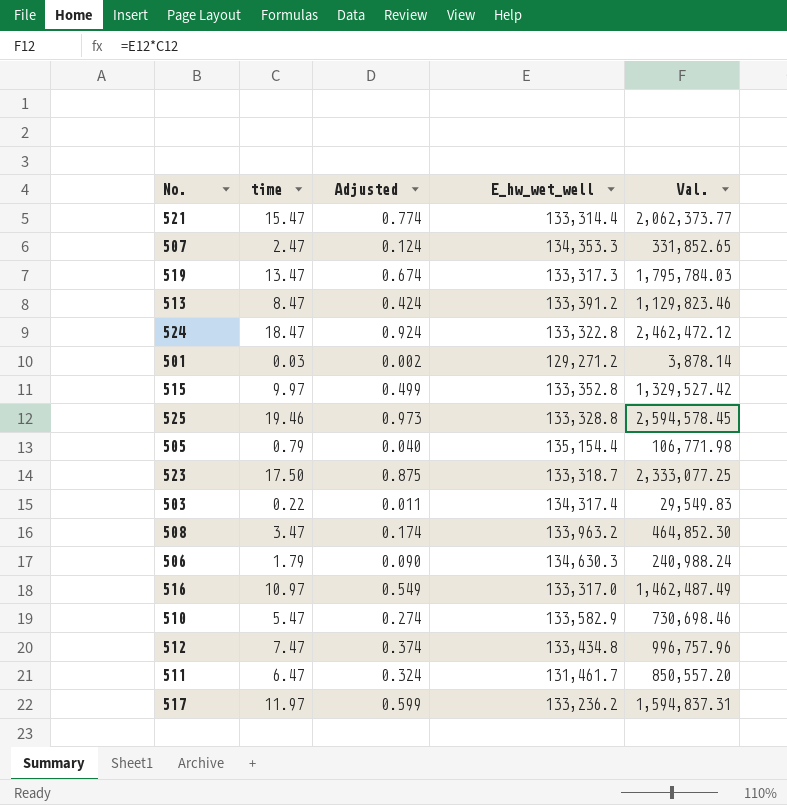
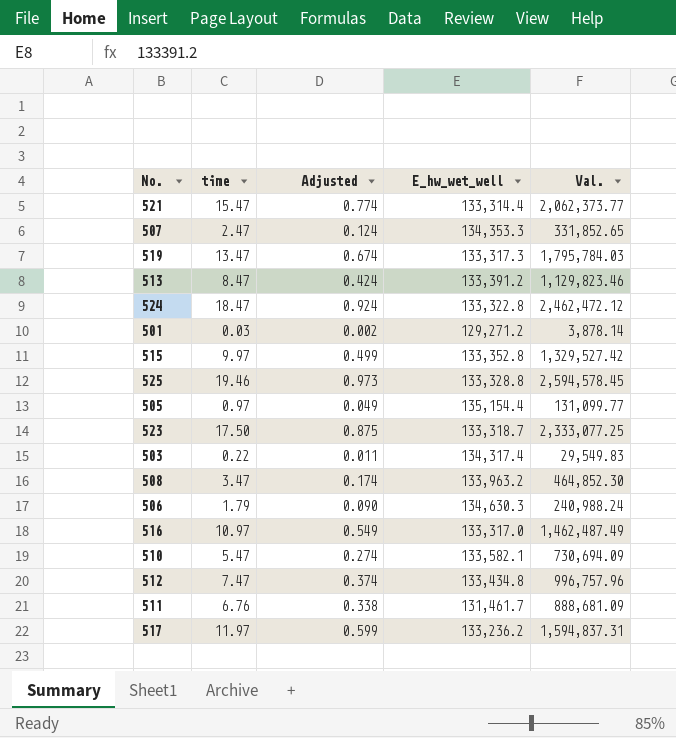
505 | time: 0.79 -> 0.97
505 | Adjusted: 0.040 -> 0.049
505 | Val.: 106,771.98 -> 131,099.77
510 | E_hw_wet_well: 133,582.9 -> 133,582.1
510 | Val.: 730,698.46 -> 730,694.09
511 | time: 6.47 -> 6.76
511 | Adjusted: 0.324 -> 0.338
511 | Val.: 850,557.20 -> 888,681.09

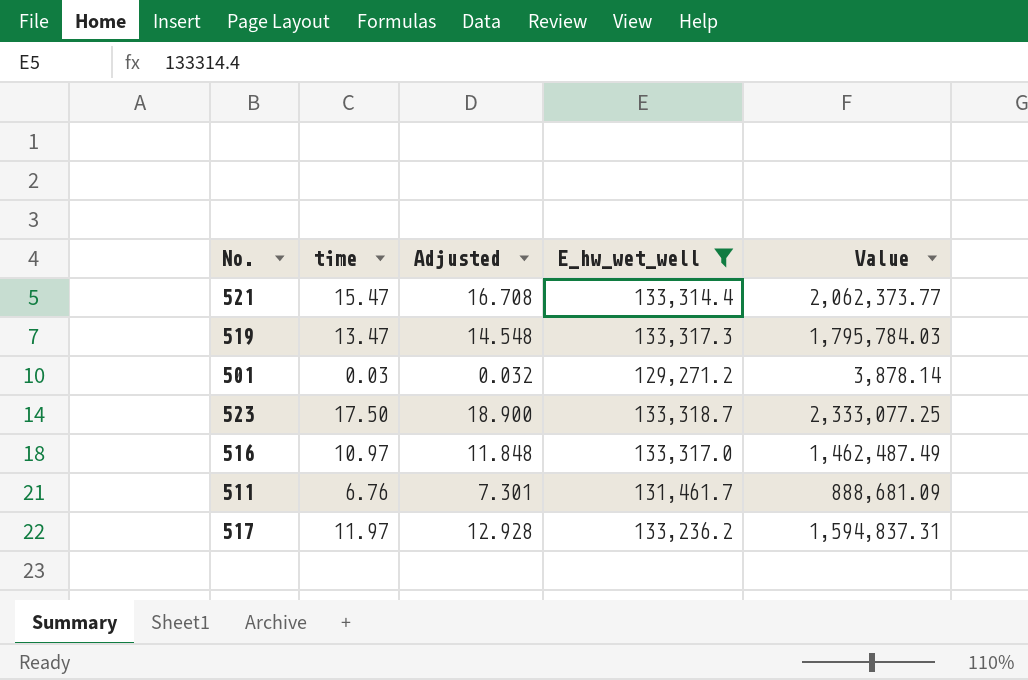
filter: none -> E_hw_wet_well <= 133,318.7
column Adjusted | formula: [time] * 0.05 -> [time] * 1.08
column name: Val. -> Value

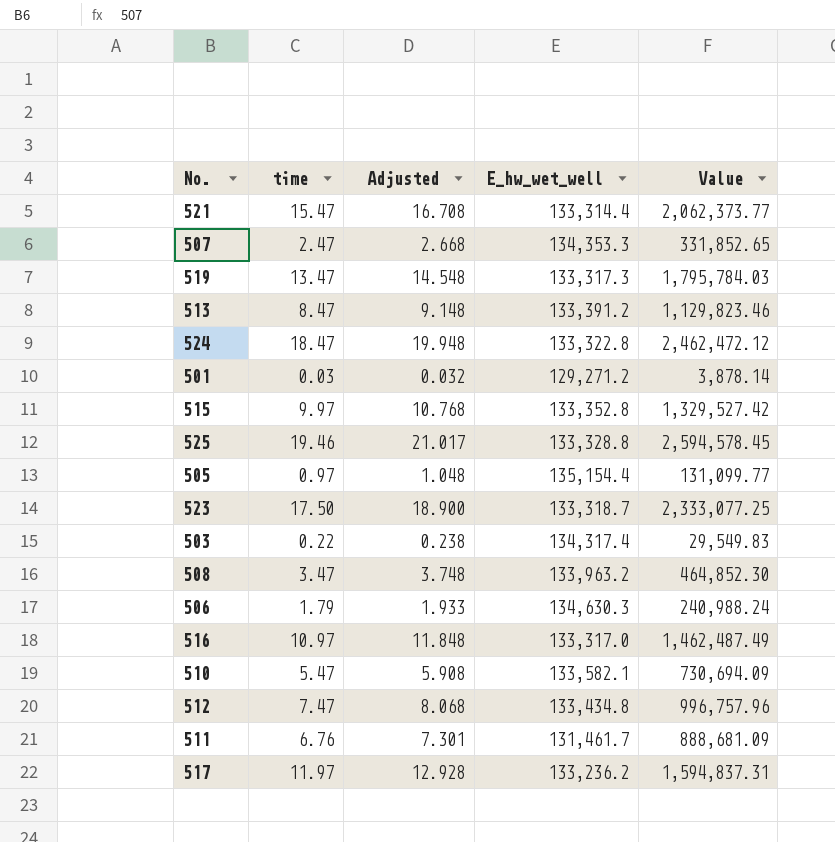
filter: E_hw_wet_well <= 133,318.7 -> none

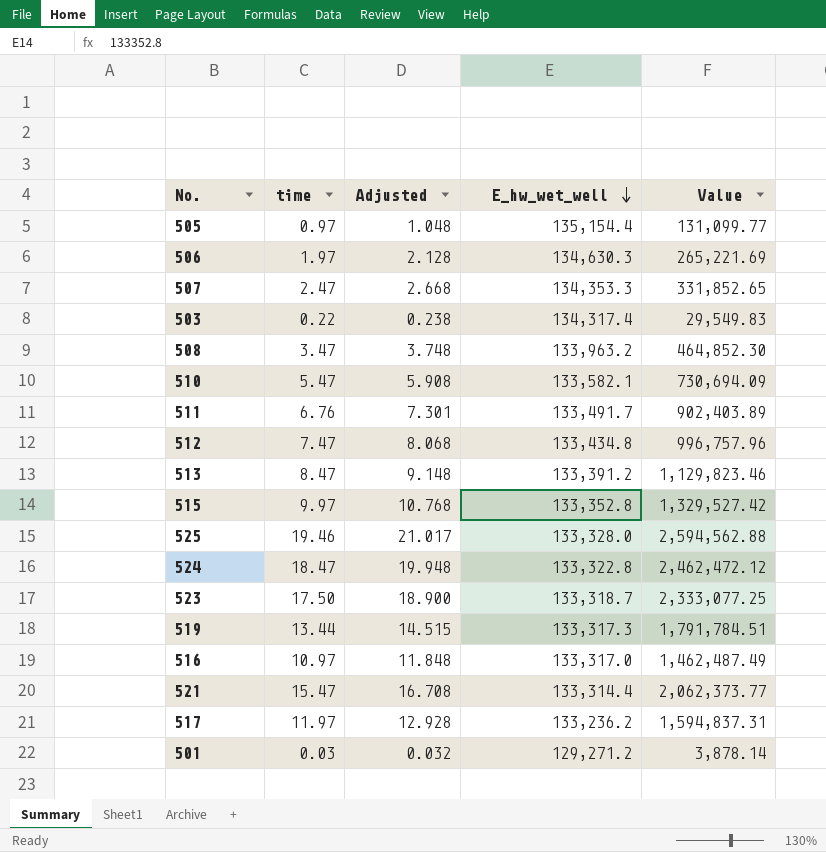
row order: none -> E_hw_wet_well descending
506 | time: 1.79 -> 1.97
506 | Adjusted: 1.933 -> 2.128
506 | Value: 240,988.24 -> 265,221.69
511 | E_hw_wet_well: 131,461.7 -> 133,491.7
511 | Value: 888,681.09 -> 902,403.89
525 | E_hw_wet_well: 133,328.8 -> 133,328.0
525 | Value: 2,594,578.45 -> 2,594,562.88
519 | time: 13.47 -> 13.44
519 | Adjusted: 14.548 -> 14.515
519 | Value: 1,795,784.03 -> 1,791,784.51

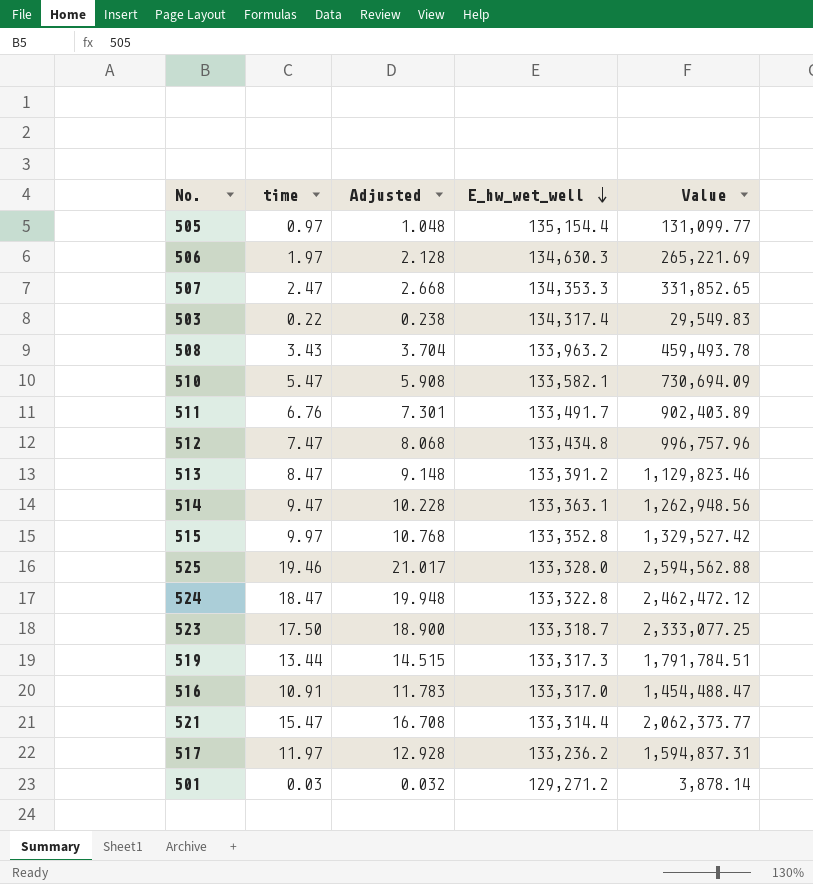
508 | time: 3.47 -> 3.43
508 | Adjusted: 3.748 -> 3.704
508 | Value: 464,852.30 -> 459,493.78
row 514: none -> 9.47 | 10.228 | 133,363.1 | 1,262,948.56
516 | time: 10.97 -> 10.91
516 | Adjusted: 11.848 -> 11.783
516 | Value: 1,462,487.49 -> 1,454,488.47

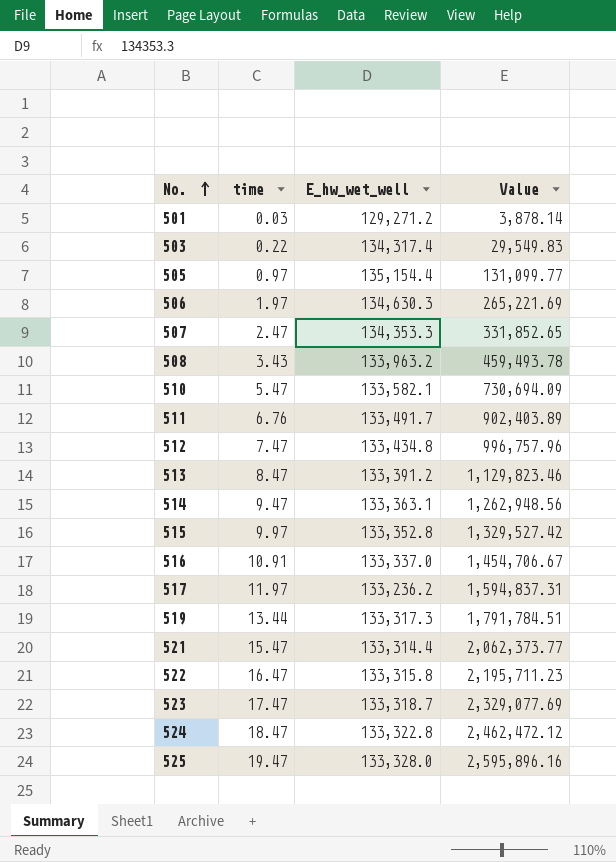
row order: E_hw_wet_well descending -> No. ascending
column Adjusted | formula: [time] * 1.08 -> none
516 | E_hw_wet_well: 133,317.0 -> 133,337.0
516 | Value: 1,454,488.47 -> 1,454,706.67
row 522: none -> 16.47 | 133,315.8 | 2,195,711.23
523 | time: 17.50 -> 17.47
523 | Value: 2,333,077.25 -> 2,329,077.69
525 | time: 19.46 -> 19.47
525 | Value: 2,594,562.88 -> 2,595,896.16

